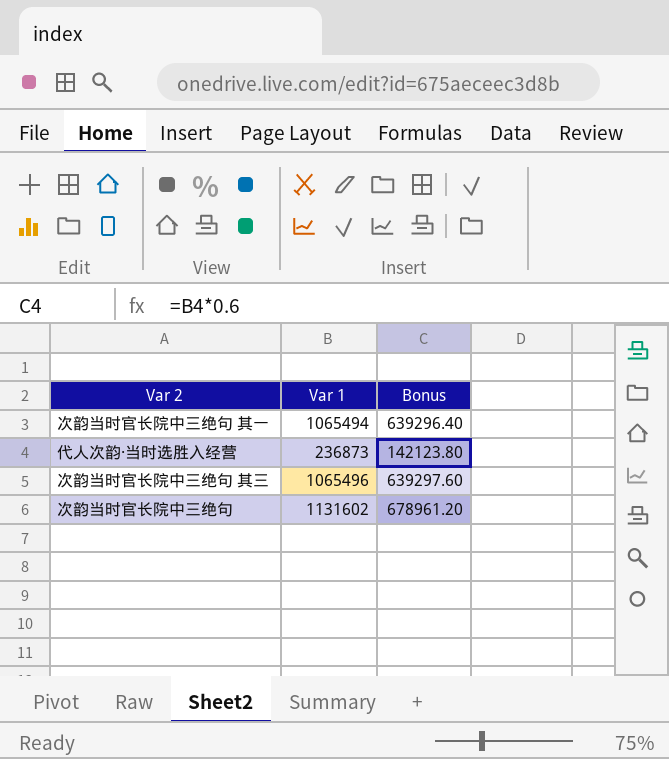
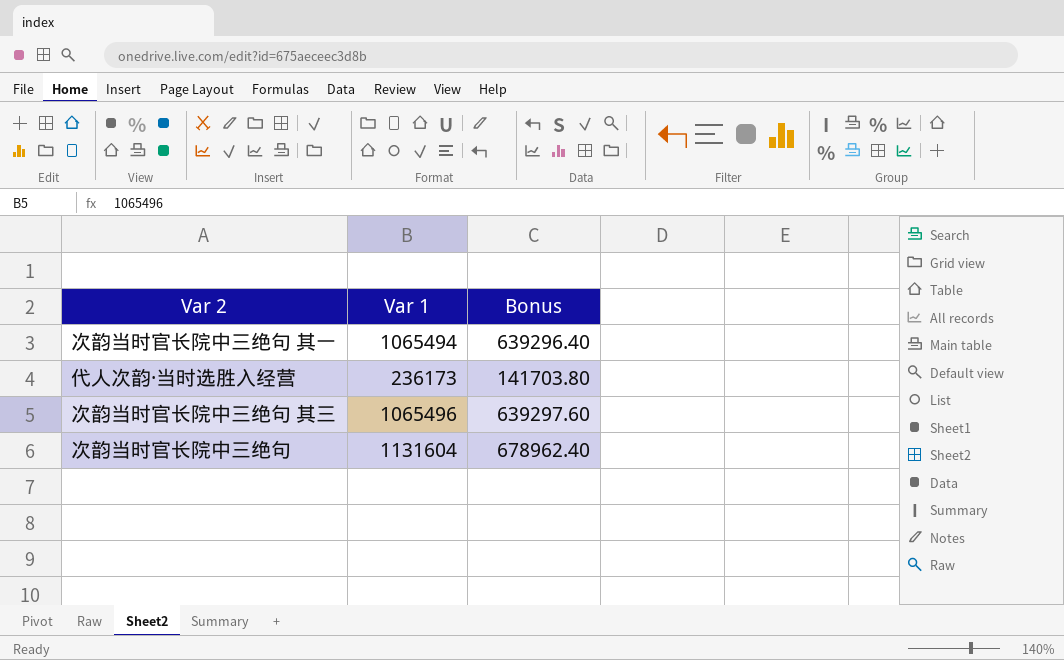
代人次韵·当时选胜入经营 | Var 1: 236873 -> 236173
代人次韵·当时选胜入经营 | Bonus: 142123.80 -> 141703.80
次韵当时官长院中三绝句 | Var 1: 1131602 -> 1131604
次韵当时官长院中三绝句 | Bonus: 678961.20 -> 678962.40

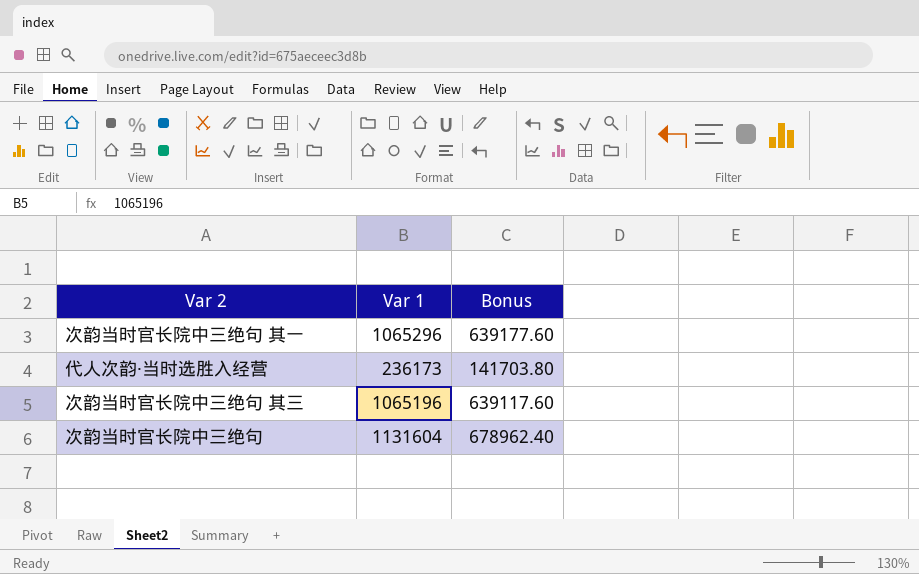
次韵当时官长院中三绝句 其一 | Var 1: 1065494 -> 1065296
次韵当时官长院中三绝句 其一 | Bonus: 639296.40 -> 639177.60
次韵当时官长院中三绝句 其三 | Var 1: 1065496 -> 1065196
次韵当时官长院中三绝句 其三 | Bonus: 639297.60 -> 639117.60

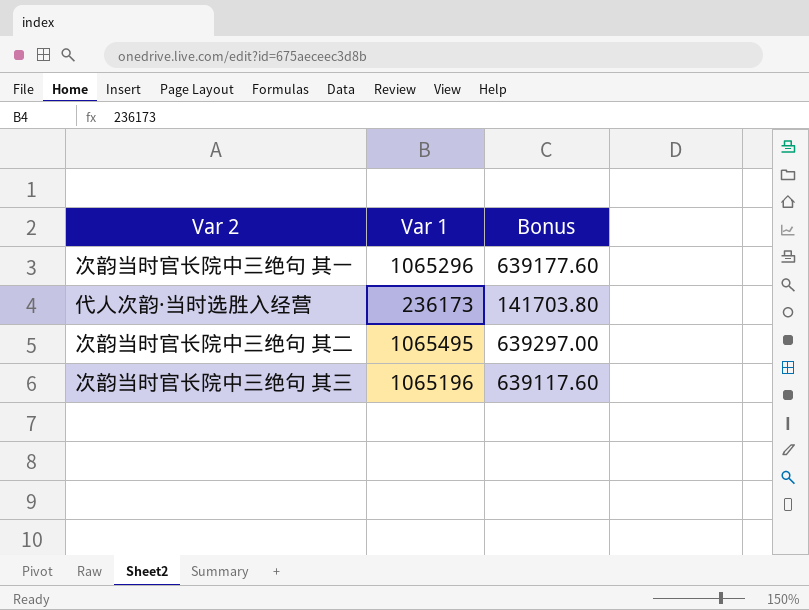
row 次韵当时官长院中三绝句: 1131604 | 678962.40 -> none
row 次韵当时官长院中三绝句 其二: none -> 1065495 | 639297.00

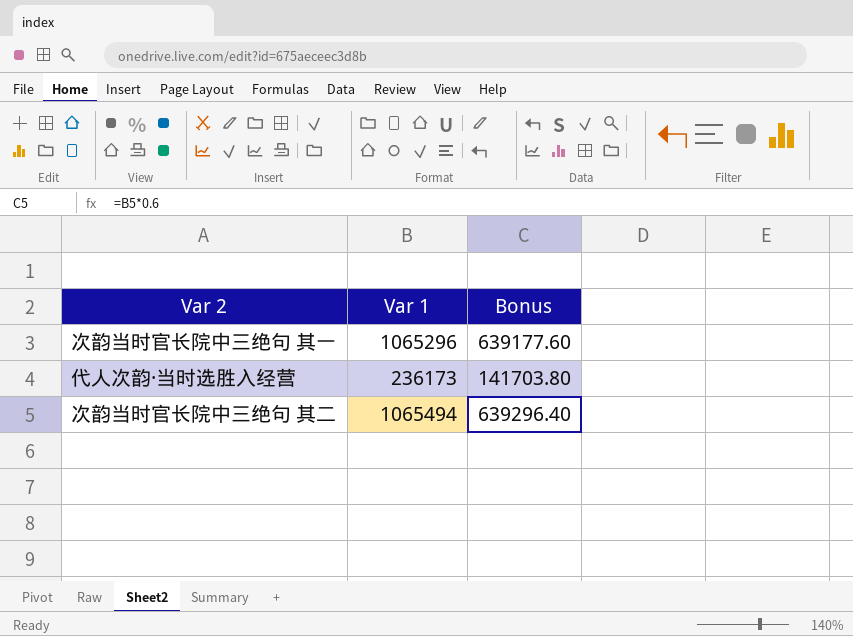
row 次韵当时官长院中三绝句 其三: 1065196 | 639117.60 -> none
次韵当时官长院中三绝句 其二 | Var 1: 1065495 -> 1065494
次韵当时官长院中三绝句 其二 | Bonus: 639297.00 -> 639296.40

